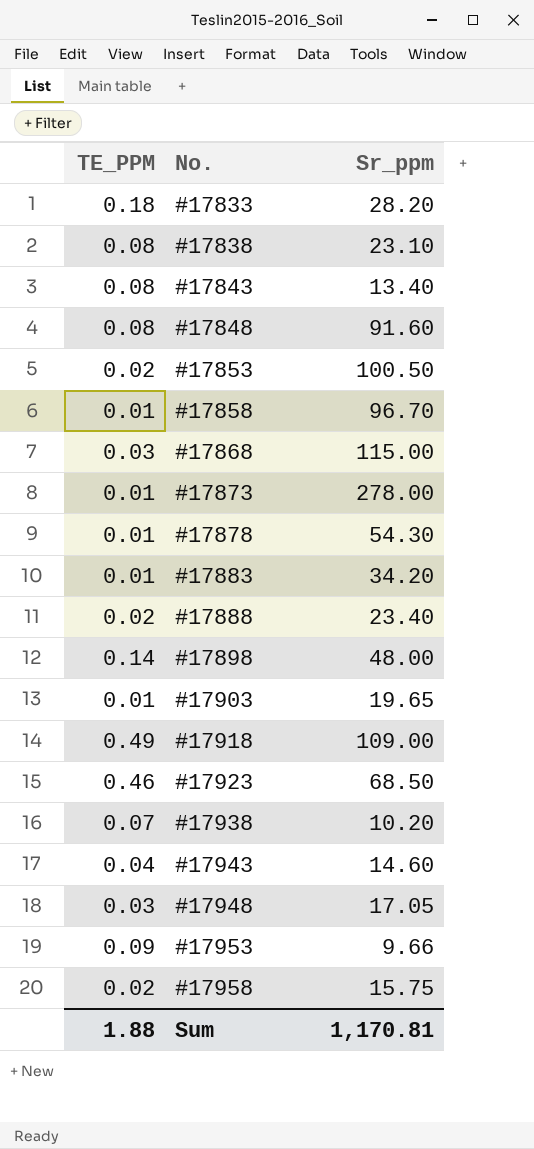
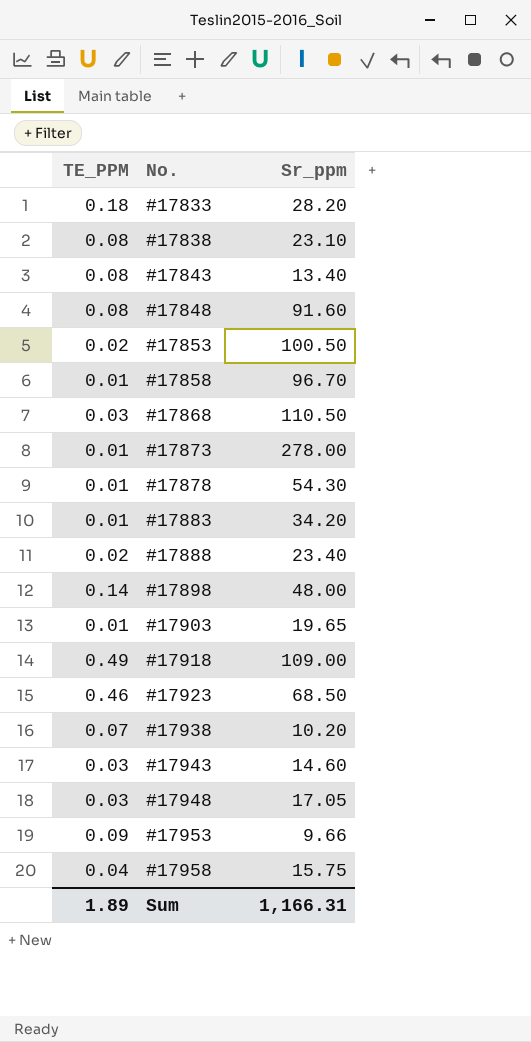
#17868 | Sr_ppm: 115.00 -> 110.50
#17943 | TE_PPM: 0.04 -> 0.03
#17958 | TE_PPM: 0.02 -> 0.04
Sum | TE_PPM: 1.88 -> 1.89
Sum | Sr_ppm: 1,170.81 -> 1,166.31

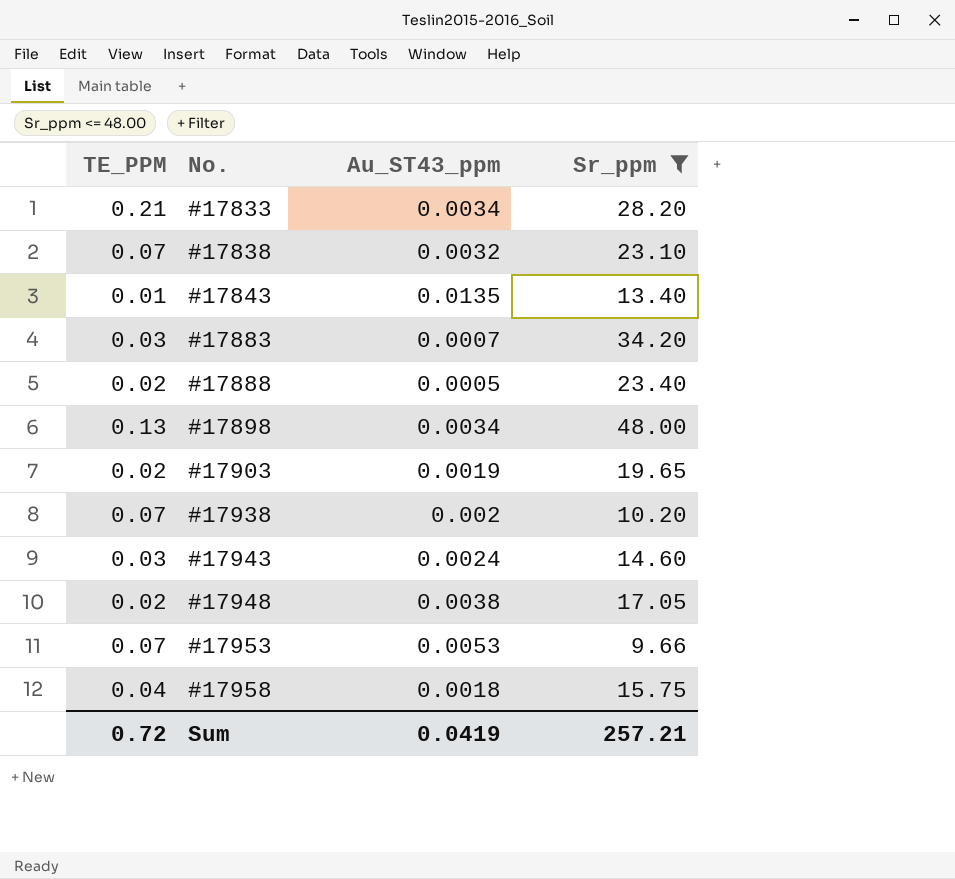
filter: none -> Sr_ppm <= 48.00
column Au_ST43_ppm | position: none -> 3
#17833 | TE_PPM: 0.18 -> 0.21
#17838 | TE_PPM: 0.08 -> 0.07
#17843 | TE_PPM: 0.08 -> 0.01
#17883 | TE_PPM: 0.01 -> 0.03
#17898 | TE_PPM: 0.14 -> 0.13
#17903 | TE_PPM: 0.01 -> 0.02
#17948 | TE_PPM: 0.03 -> 0.02
#17953 | TE_PPM: 0.09 -> 0.07
Sum | TE_PPM: 1.89 -> 0.72
Sum | Sr_ppm: 1,166.31 -> 257.21

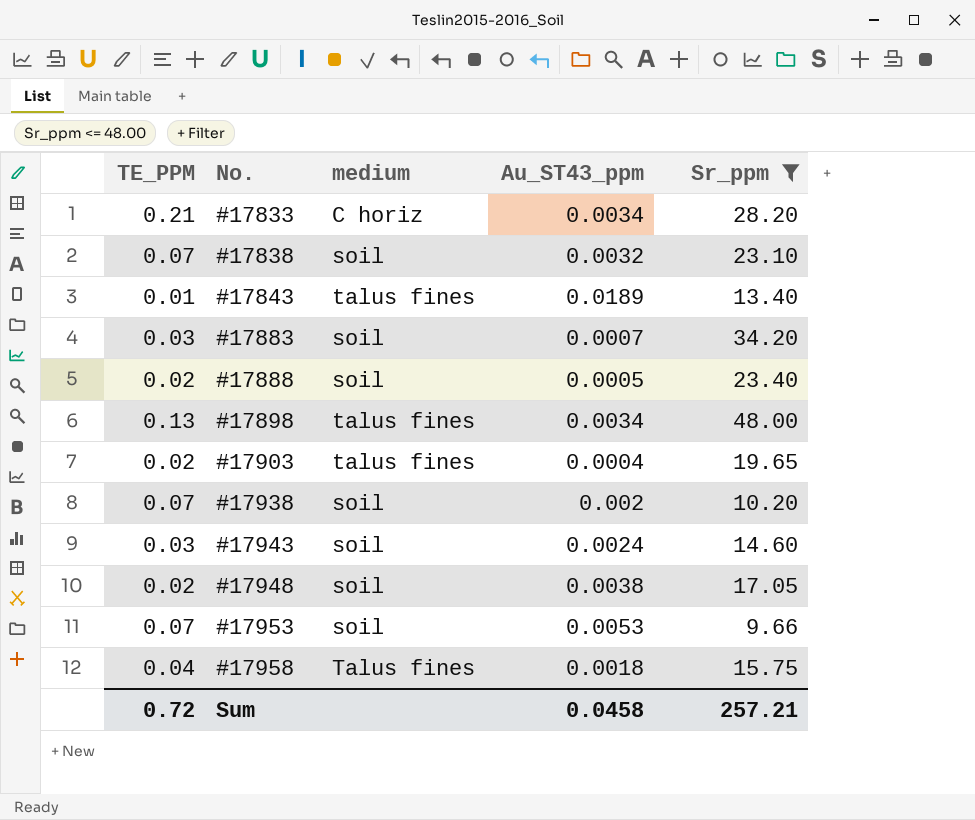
column medium | position: none -> 3
#17843 | Au_ST43_ppm: 0.0135 -> 0.0189
#17903 | Au_ST43_ppm: 0.0019 -> 0.0004
Sum | Au_ST43_ppm: 0.0419 -> 0.0458

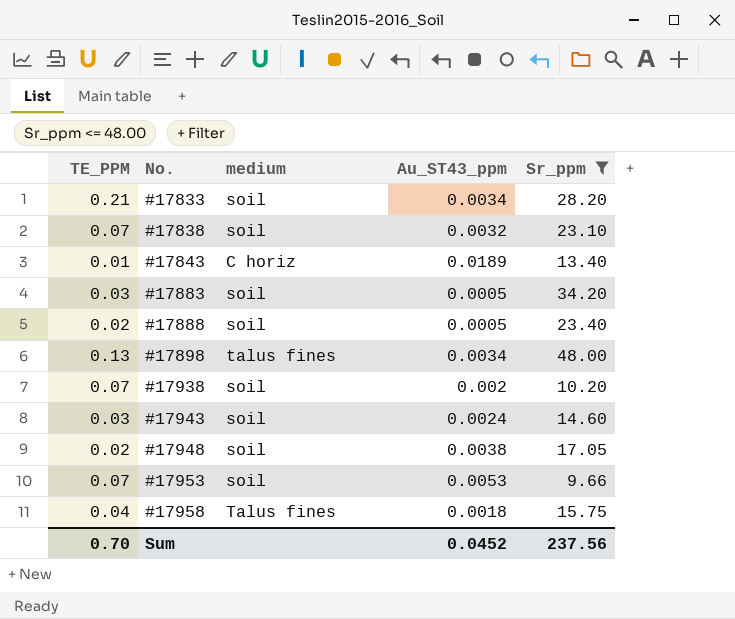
row #17903: 0.02 | talus fines | 0.0004 | 19.65 -> none
#17833 | medium: C horiz -> soil
#17843 | medium: talus fines -> C horiz
#17883 | Au_ST43_ppm: 0.0007 -> 0.0005
Sum | TE_PPM: 0.72 -> 0.70
Sum | Au_ST43_ppm: 0.0458 -> 0.0452
Sum | Sr_ppm: 257.21 -> 237.56

